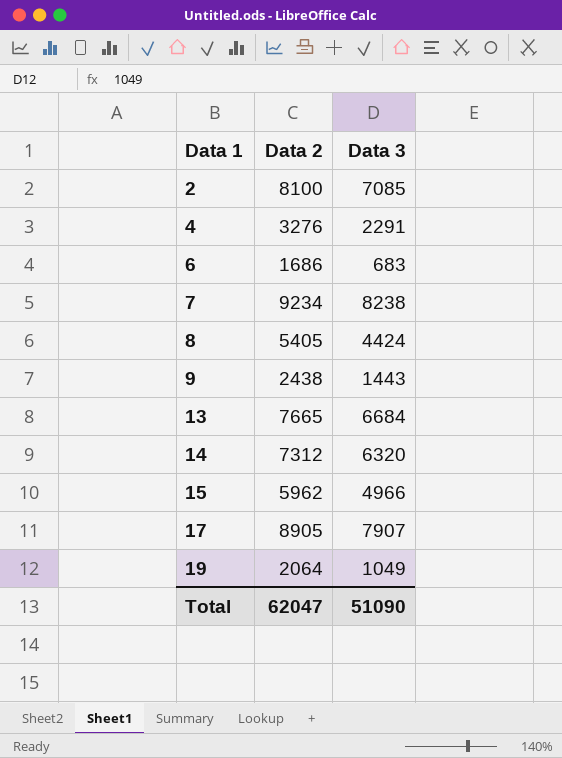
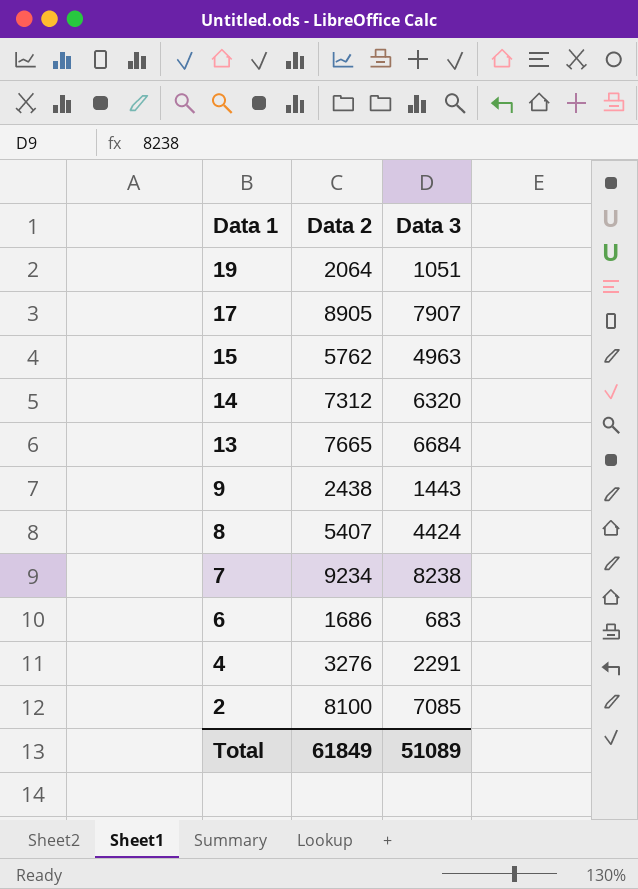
row order: Data 1 ascending -> Data 1 descending
19 | Data 3: 1049 -> 1051
15 | Data 2: 5962 -> 5762
15 | Data 3: 4966 -> 4963
8 | Data 2: 5405 -> 5407
Total | Data 2: 62047 -> 61849
Total | Data 3: 51090 -> 51089

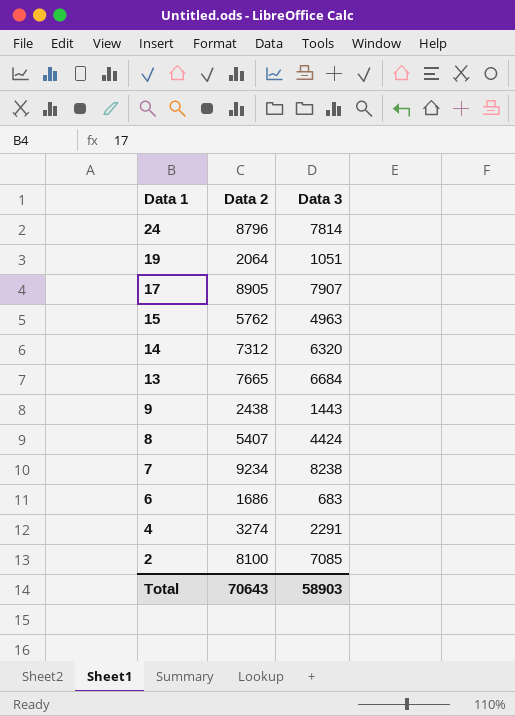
row 24: none -> 8796 | 7814
4 | Data 2: 3276 -> 3274
Total | Data 2: 61849 -> 70643
Total | Data 3: 51089 -> 58903

